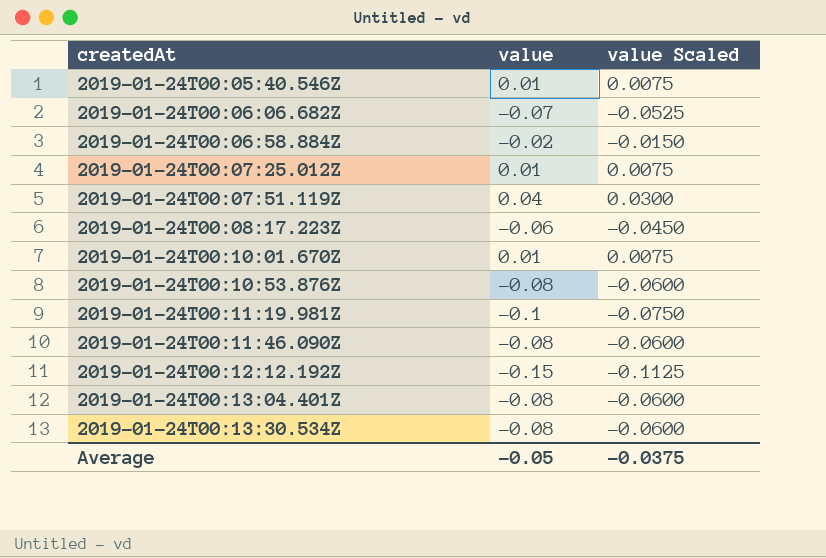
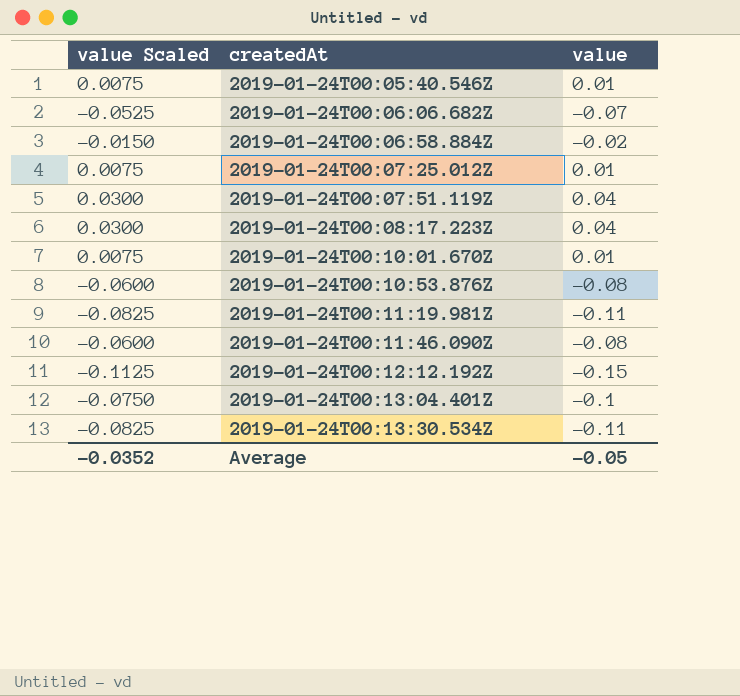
column value Scaled | position: 3 -> 1
2019-01-24T00:08:17.223Z | value Scaled: -0.0450 -> 0.0300
2019-01-24T00:08:17.223Z | value: -0.06 -> 0.04
2019-01-24T00:11:19.981Z | value Scaled: -0.0750 -> -0.0825
2019-01-24T00:11:19.981Z | value: -0.1 -> -0.11
2019-01-24T00:13:04.401Z | value Scaled: -0.0600 -> -0.0750
2019-01-24T00:13:04.401Z | value: -0.08 -> -0.1
2019-01-24T00:13:30.534Z | value Scaled: -0.0600 -> -0.0825
2019-01-24T00:13:30.534Z | value: -0.08 -> -0.11
Average | value Scaled: -0.0375 -> -0.0352

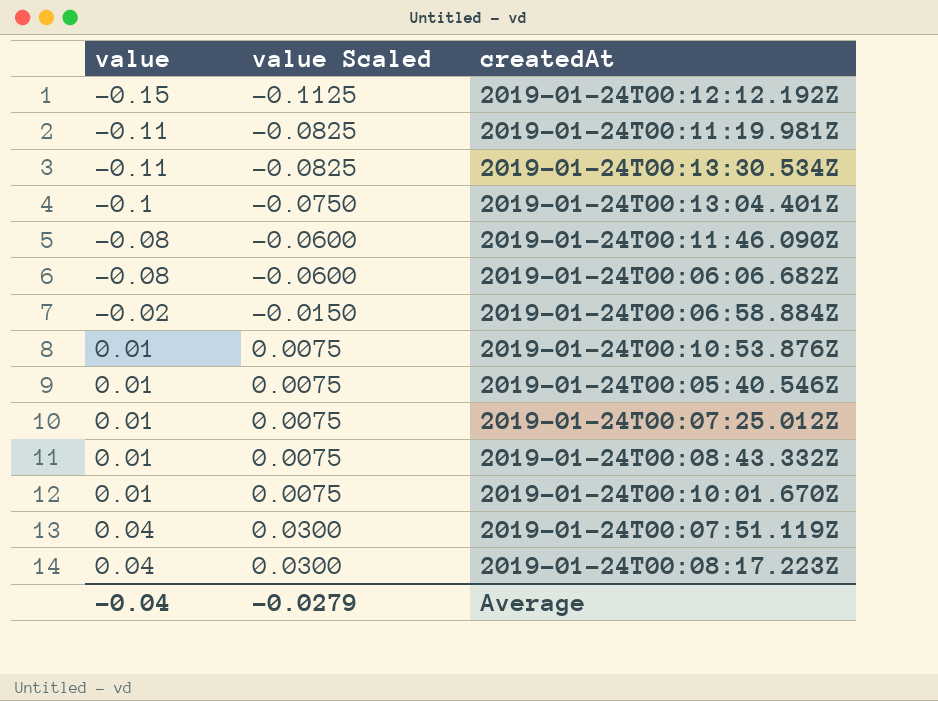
row order: createdAt ascending -> value ascending
column value | position: 3 -> 1
2019-01-24T00:06:06.682Z | value: -0.07 -> -0.08
2019-01-24T00:06:06.682Z | value Scaled: -0.0525 -> -0.0600
2019-01-24T00:10:53.876Z | value: -0.08 -> 0.01
2019-01-24T00:10:53.876Z | value Scaled: -0.0600 -> 0.0075
row 2019-01-24T00:08:43.332Z: none -> 0.01 | 0.0075
Average | value: -0.05 -> -0.04
Average | value Scaled: -0.0352 -> -0.0279

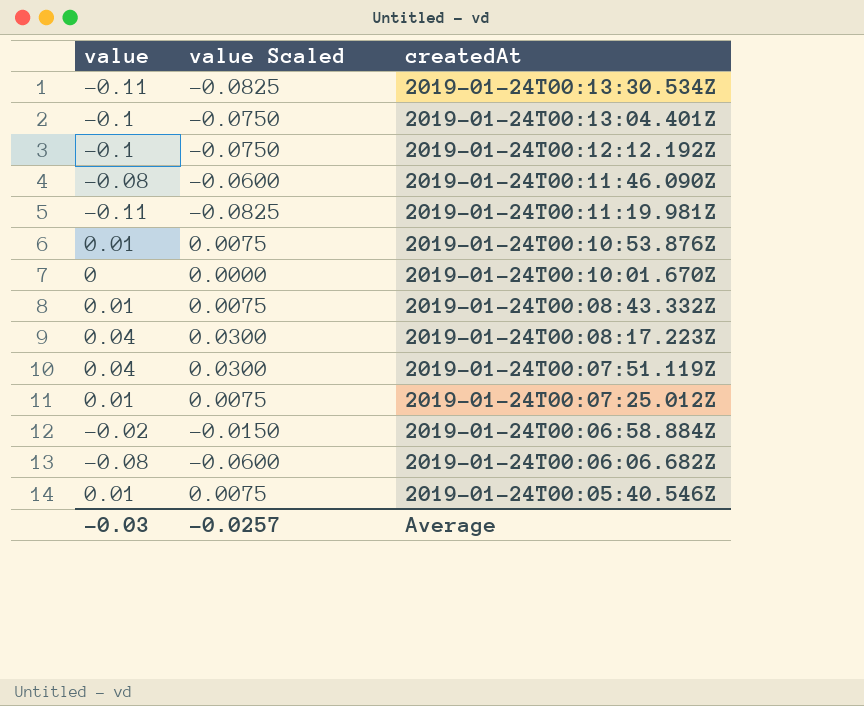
row order: value ascending -> createdAt descending
2019-01-24T00:12:12.192Z | value: -0.15 -> -0.1
2019-01-24T00:12:12.192Z | value Scaled: -0.1125 -> -0.0750
2019-01-24T00:10:01.670Z | value: 0.01 -> 0
2019-01-24T00:10:01.670Z | value Scaled: 0.0075 -> 0.0000
Average | value: -0.04 -> -0.03
Average | value Scaled: -0.0279 -> -0.0257

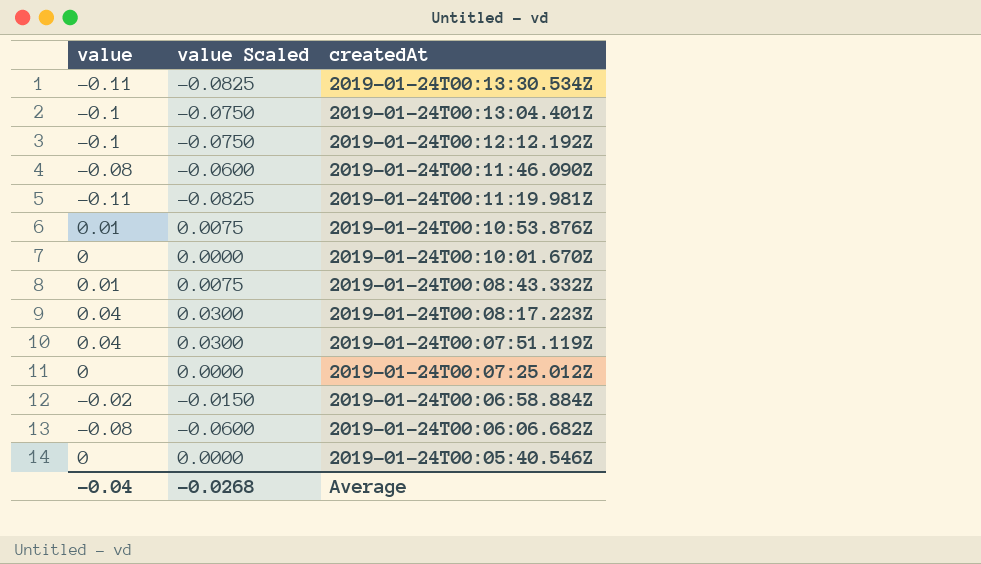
2019-01-24T00:07:25.012Z | value: 0.01 -> 0
2019-01-24T00:07:25.012Z | value Scaled: 0.0075 -> 0.0000
2019-01-24T00:05:40.546Z | value: 0.01 -> 0
2019-01-24T00:05:40.546Z | value Scaled: 0.0075 -> 0.0000
Average | value: -0.03 -> -0.04
Average | value Scaled: -0.0257 -> -0.0268

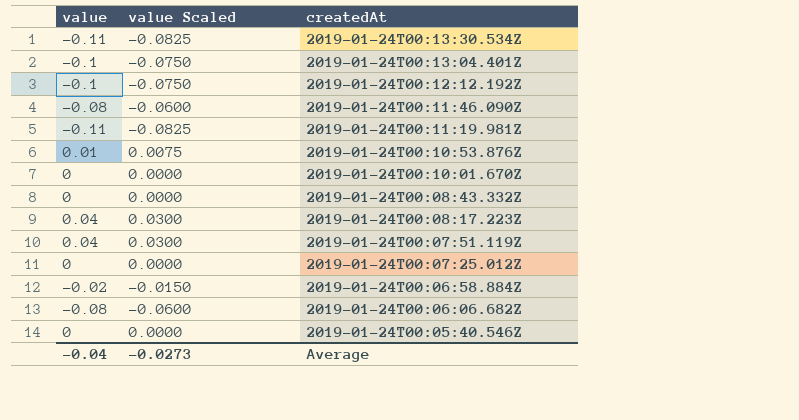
2019-01-24T00:08:43.332Z | value: 0.01 -> 0
2019-01-24T00:08:43.332Z | value Scaled: 0.0075 -> 0.0000
Average | value Scaled: -0.0268 -> -0.0273

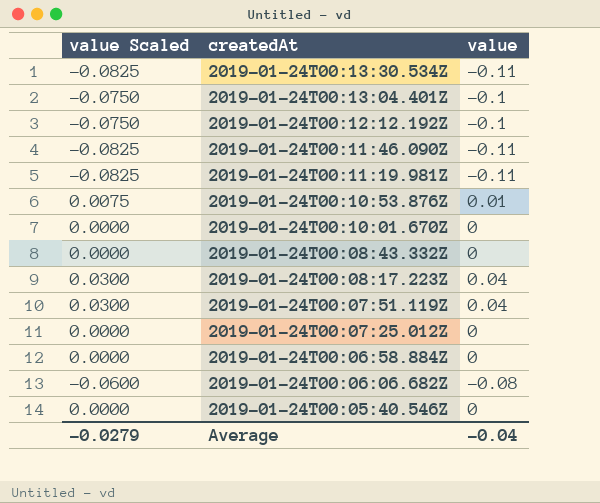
column value | position: 1 -> 3
2019-01-24T00:11:46.090Z | value Scaled: -0.0600 -> -0.0825
2019-01-24T00:11:46.090Z | value: -0.08 -> -0.11
2019-01-24T00:06:58.884Z | value Scaled: -0.0150 -> 0.0000
2019-01-24T00:06:58.884Z | value: -0.02 -> 0
Average | value Scaled: -0.0273 -> -0.0279

